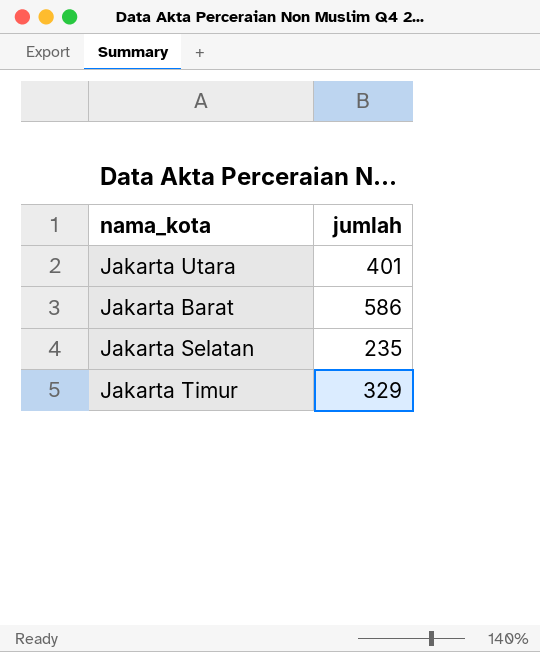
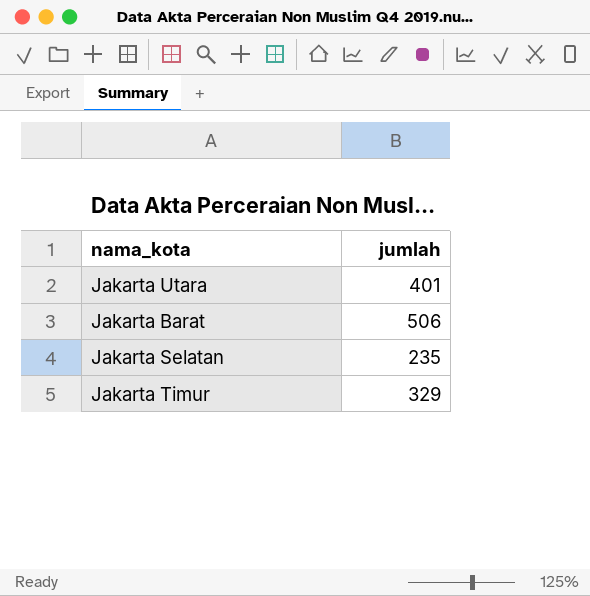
Jakarta Barat | jumlah: 586 -> 506

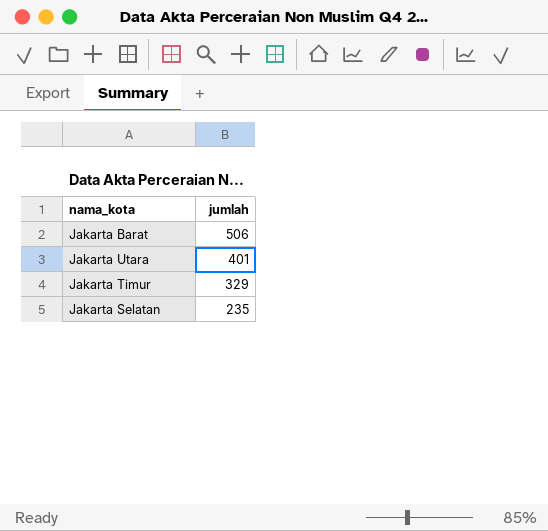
row order: none -> jumlah descending

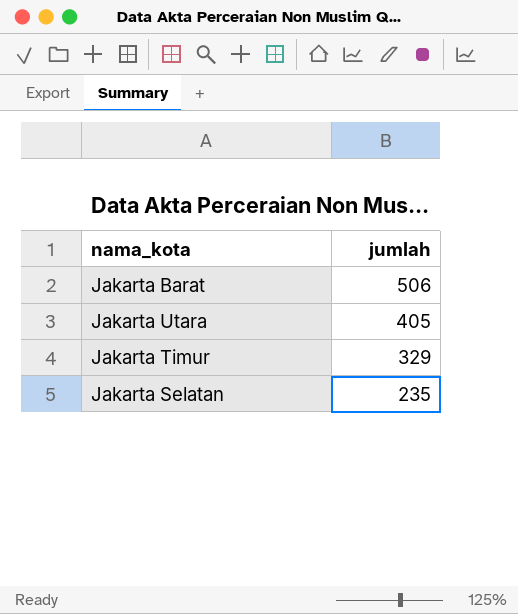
Jakarta Utara | jumlah: 401 -> 405

